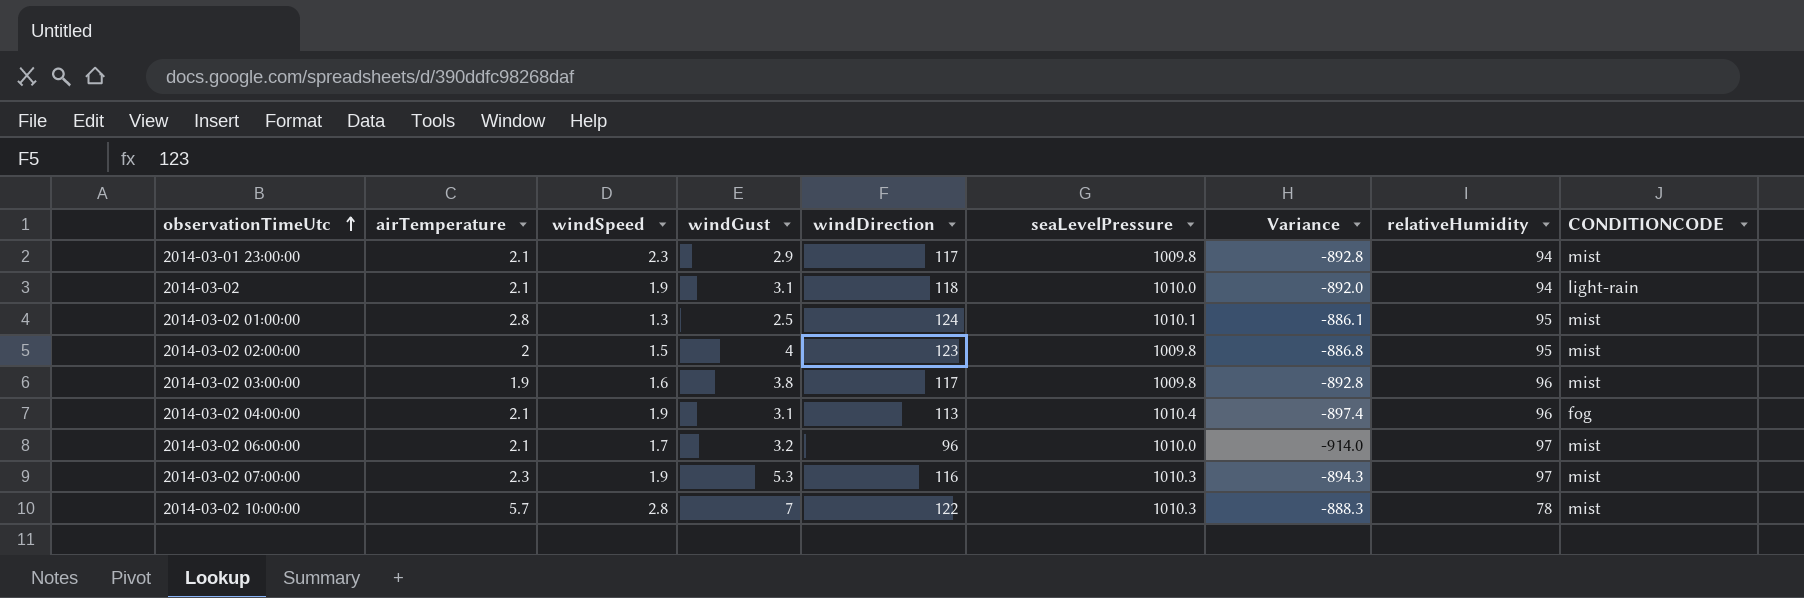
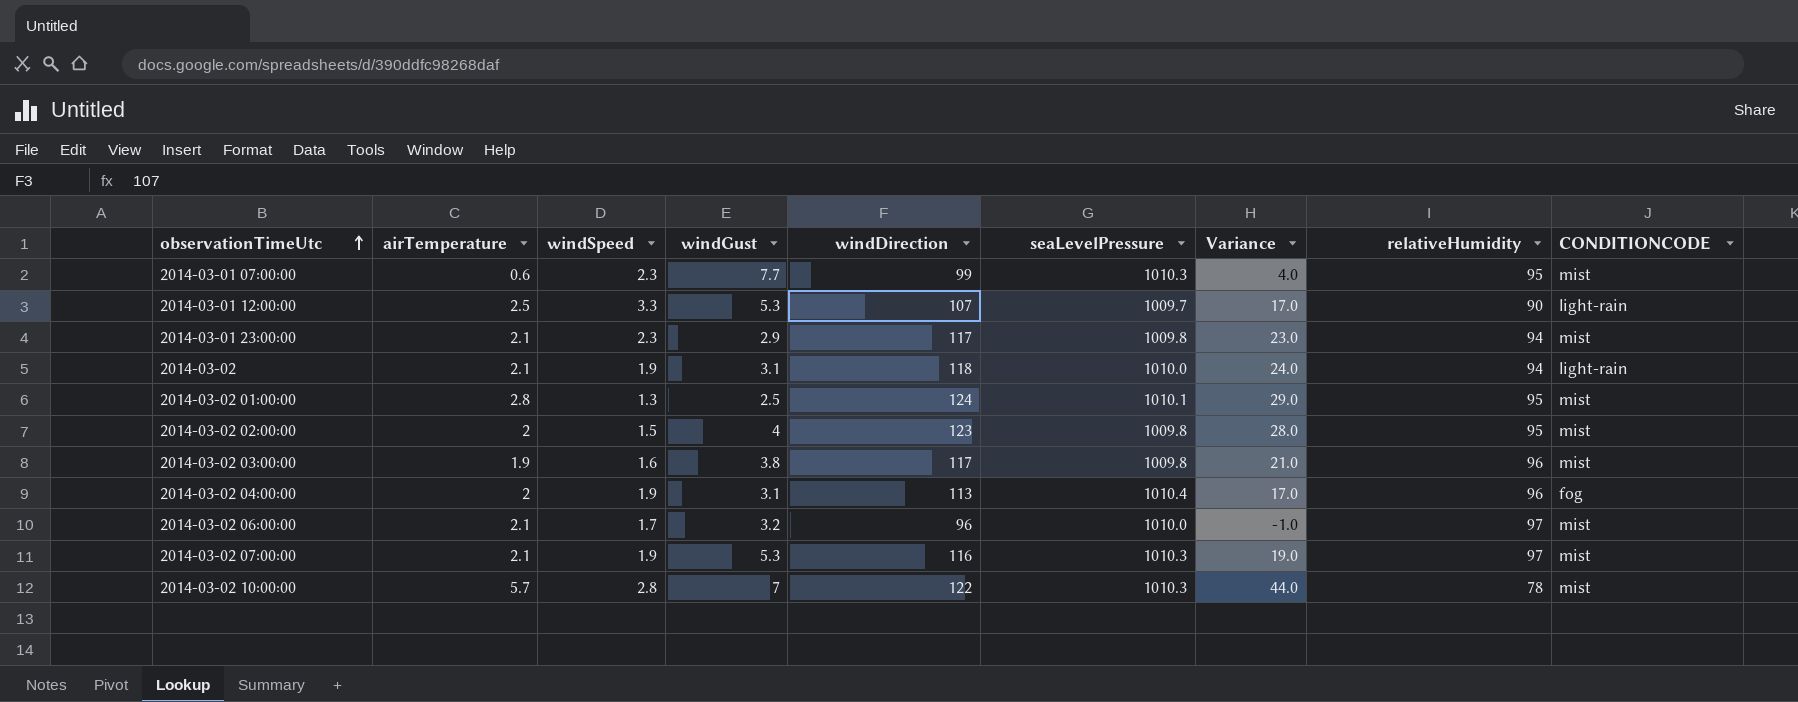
column Variance | formula: [windDirection] - [seaLevelPressure] -> [windDirection] - [relativeHumidity]
row 2014-03-01 07:00:00: none -> 0.6 | 2.3 | 7.7 | 99 | 1010.3 | 4.0 | 95 | mist
row 2014-03-01 12:00:00: none -> 2.5 | 3.3 | 5.3 | 107 | 1009.7 | 17.0 | 90 | light-rain
2014-03-02 04:00:00 | airTemperature: 2.1 -> 2
2014-03-02 07:00:00 | airTemperature: 2.3 -> 2.1

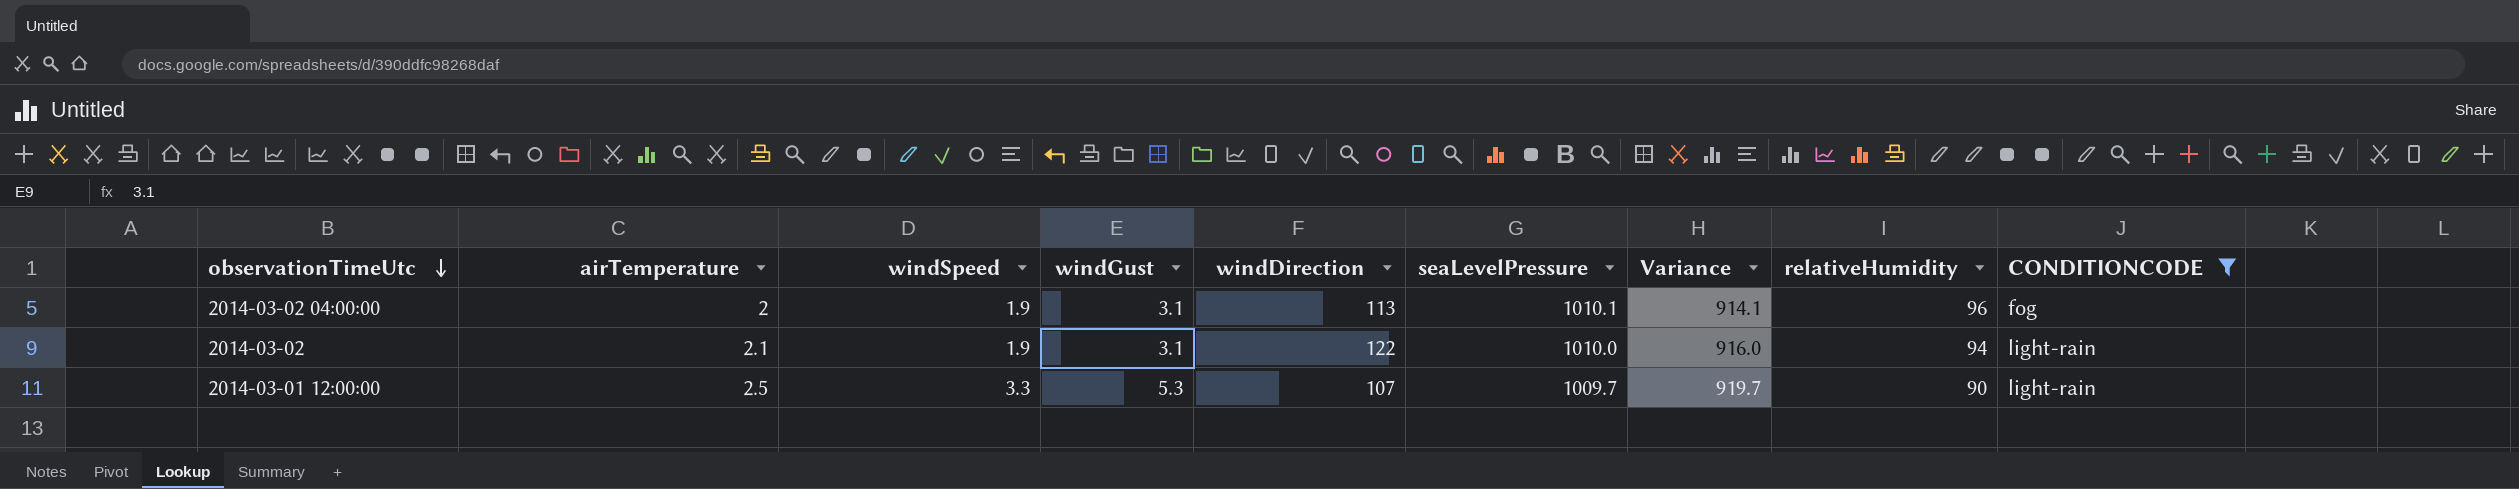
filter: none -> CONDITIONCODE != mist
row order: observationTimeUtc ascending -> observationTimeUtc descending
column Variance | formula: [windDirection] - [relativeHumidity] -> [seaLevelPressure] - [relativeHumidity]
2014-03-02 04:00:00 | seaLevelPressure: 1010.4 -> 1010.1
2014-03-02 | windDirection: 118 -> 122

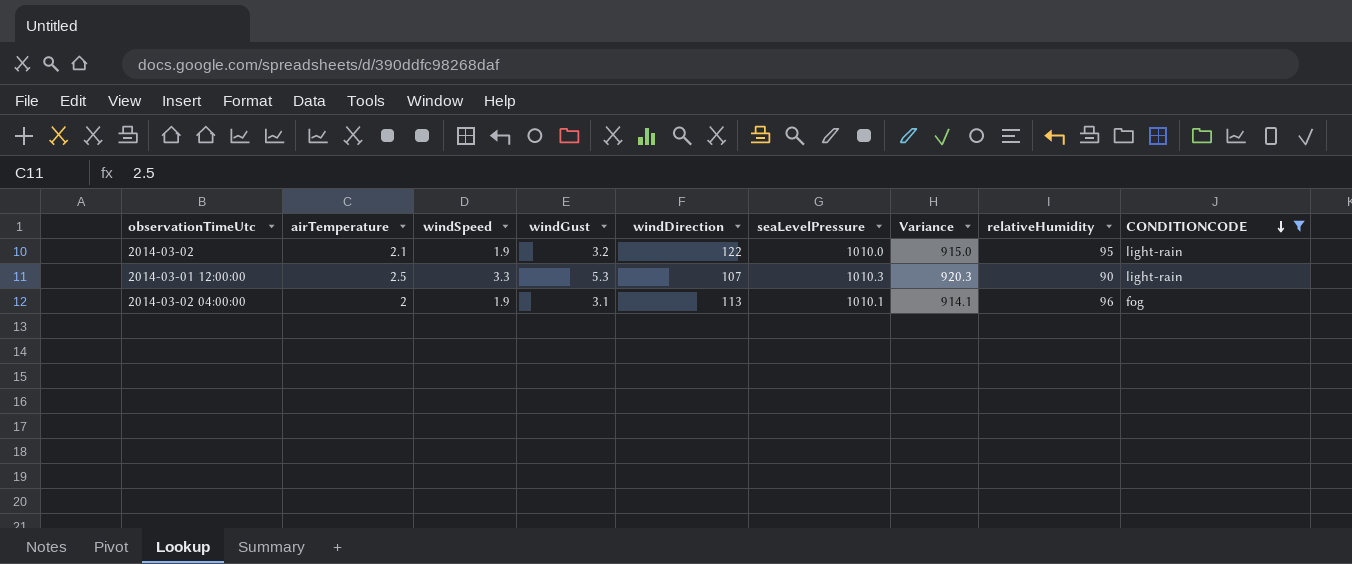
row order: observationTimeUtc descending -> CONDITIONCODE descending
2014-03-02 | windGust: 3.1 -> 3.2
2014-03-02 | Variance: 916.0 -> 915.0
2014-03-02 | relativeHumidity: 94 -> 95
2014-03-01 12:00:00 | seaLevelPressure: 1009.7 -> 1010.3
2014-03-01 12:00:00 | Variance: 919.7 -> 920.3

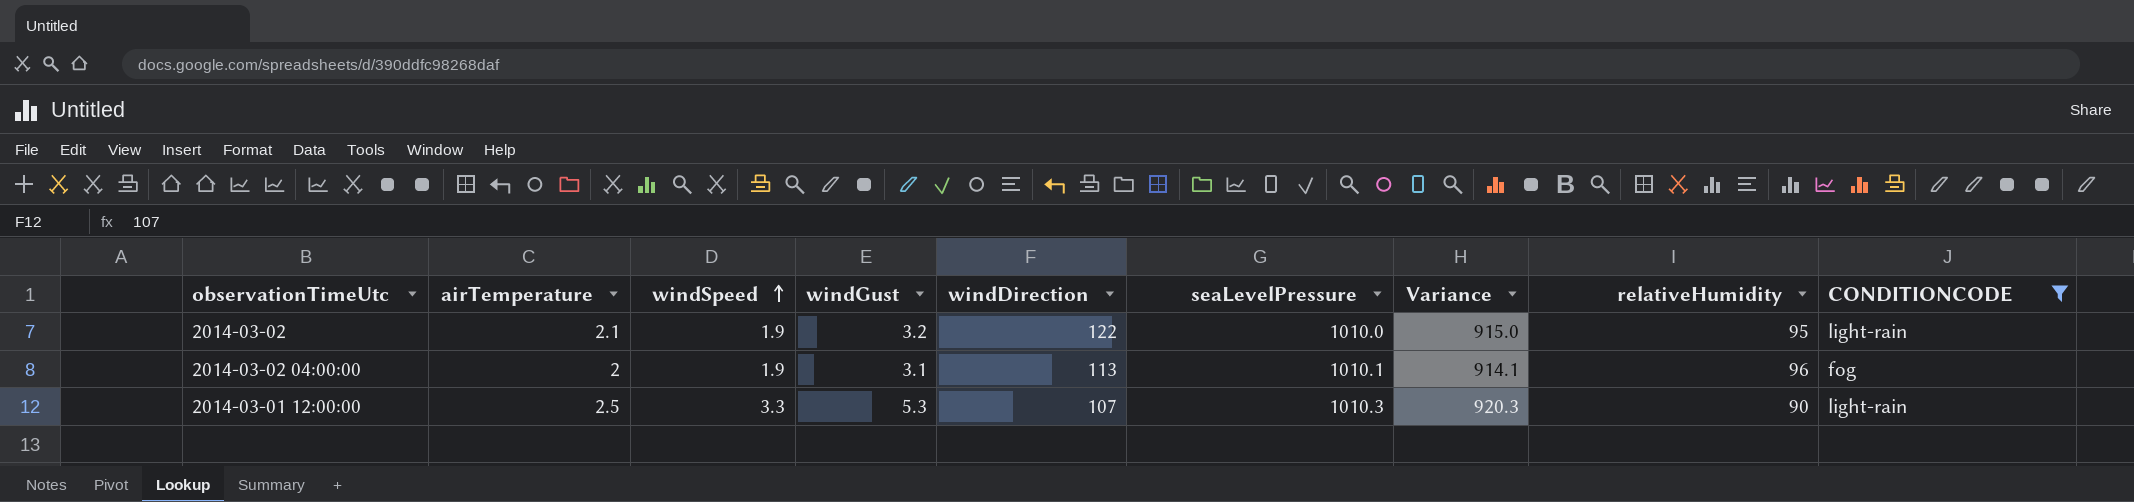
row order: CONDITIONCODE descending -> windSpeed ascending

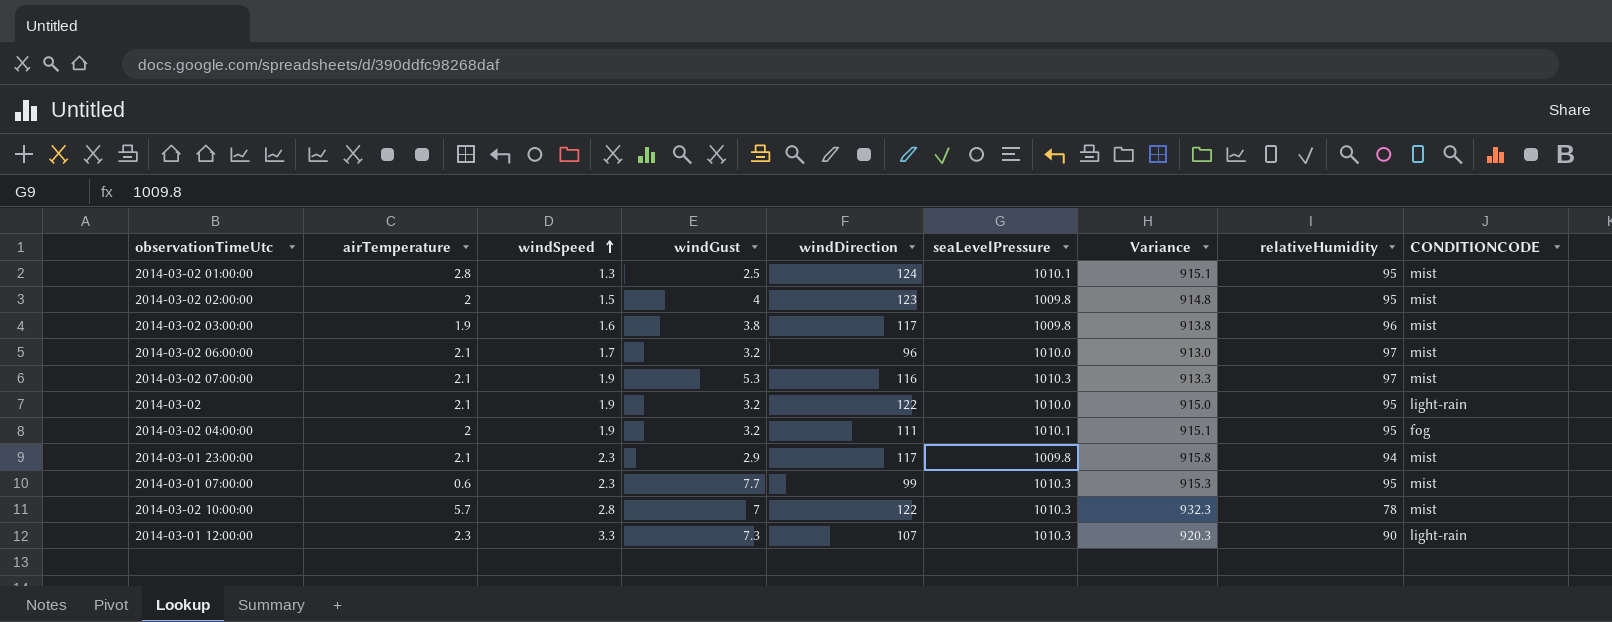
filter: CONDITIONCODE != mist -> none
2014-03-02 04:00:00 | windGust: 3.1 -> 3.2
2014-03-02 04:00:00 | windDirection: 113 -> 111
2014-03-02 04:00:00 | Variance: 914.1 -> 915.1
2014-03-02 04:00:00 | relativeHumidity: 96 -> 95
2014-03-01 12:00:00 | airTemperature: 2.5 -> 2.3
2014-03-01 12:00:00 | windGust: 5.3 -> 7.3

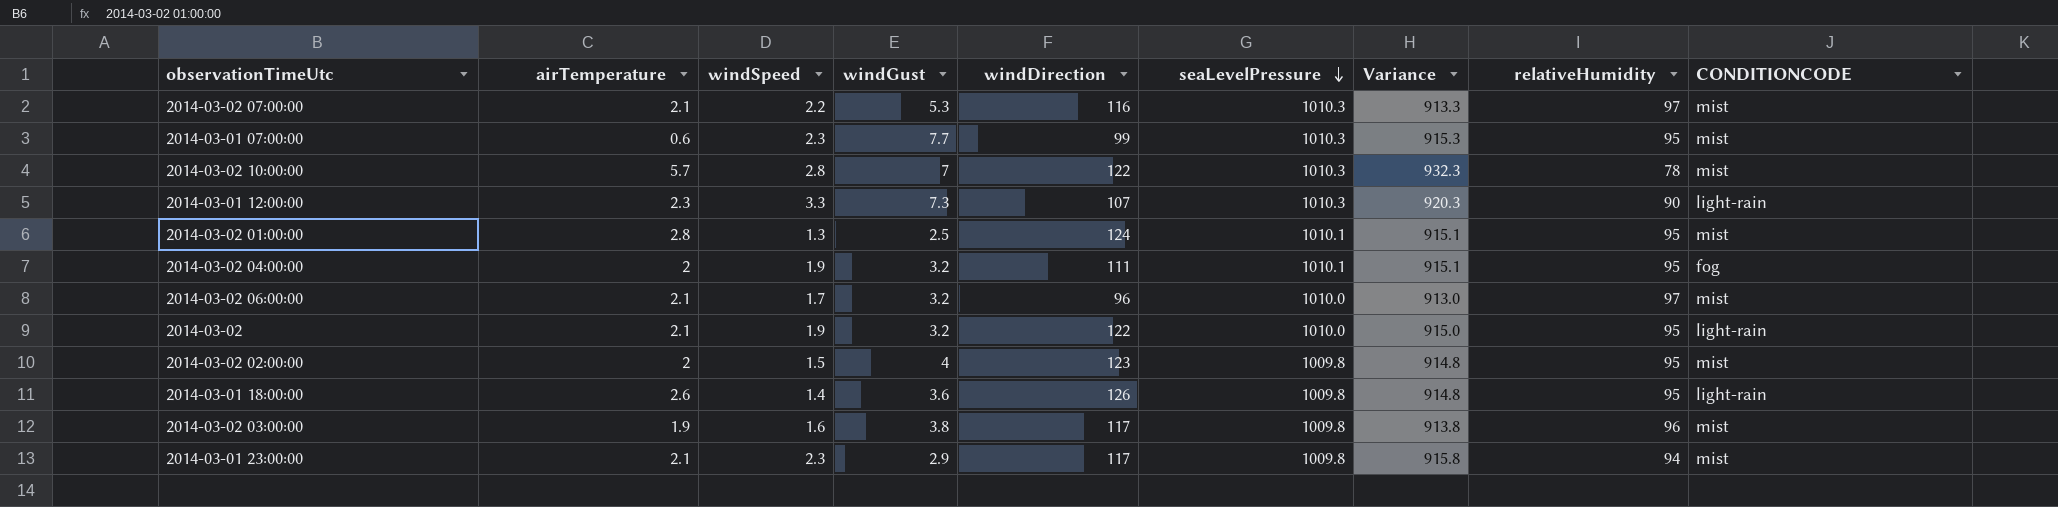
row order: windSpeed ascending -> seaLevelPressure descending
2014-03-02 07:00:00 | windSpeed: 1.9 -> 2.2
row 2014-03-01 18:00:00: none -> 2.6 | 1.4 | 3.6 | 126 | 1009.8 | 914.8 | 95 | light-rain

